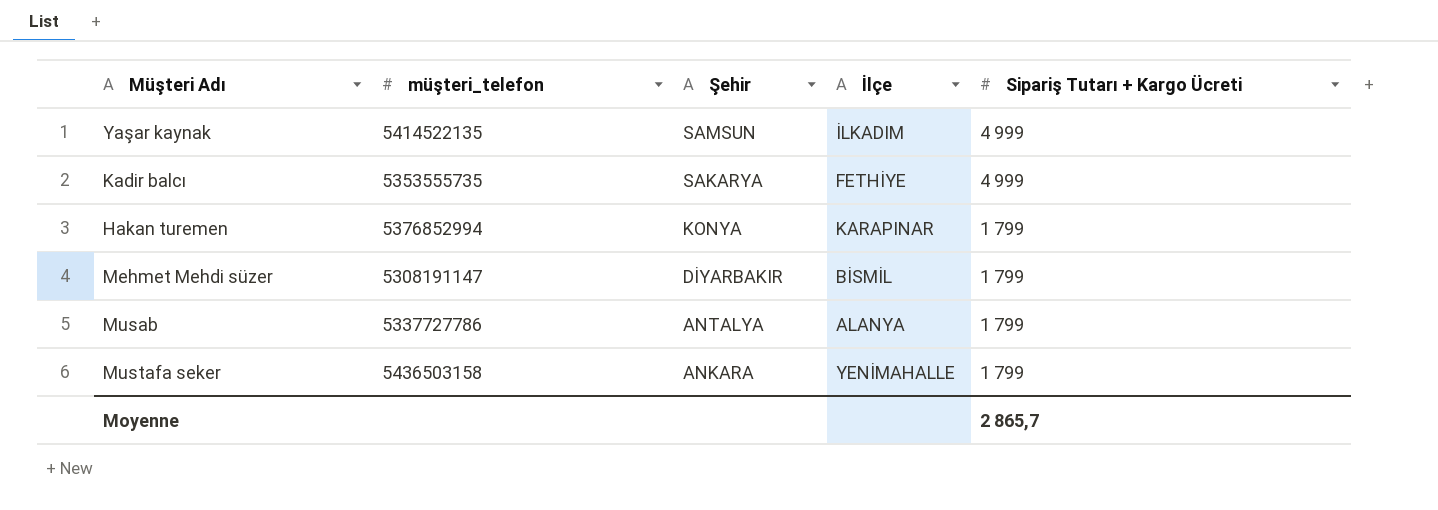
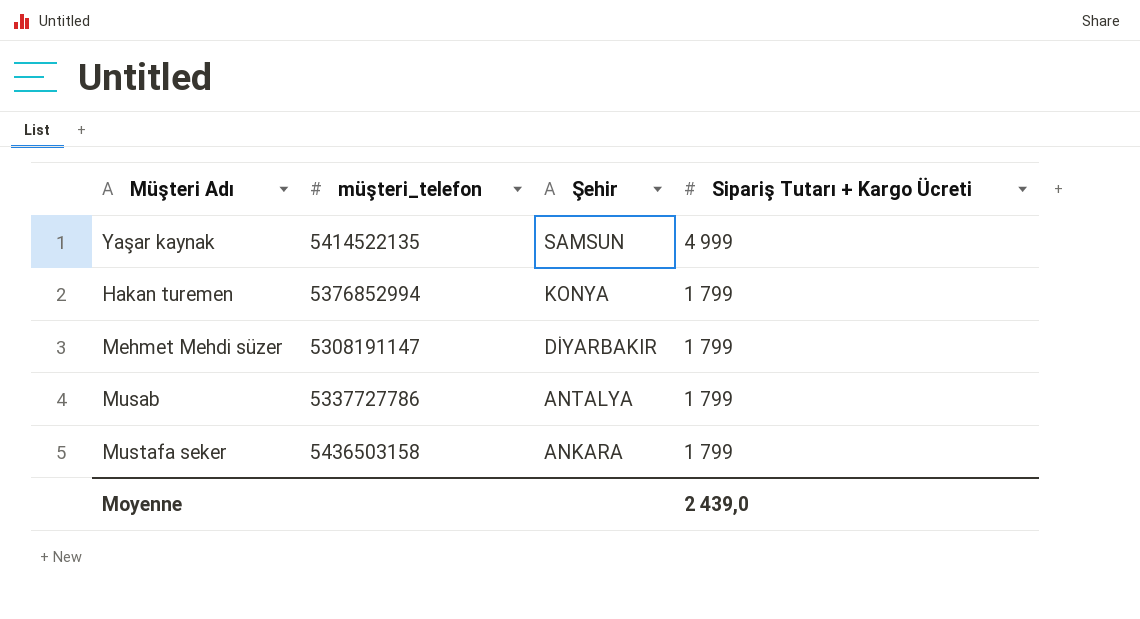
column İlçe | position: 4 -> none
row Kadir balcı: 5353555735 | SAKARYA | FETHİYE | 4 999 -> none
Moyenne | Sipariş Tutarı + Kargo Ücreti: 2 865,7 -> 2 439,0

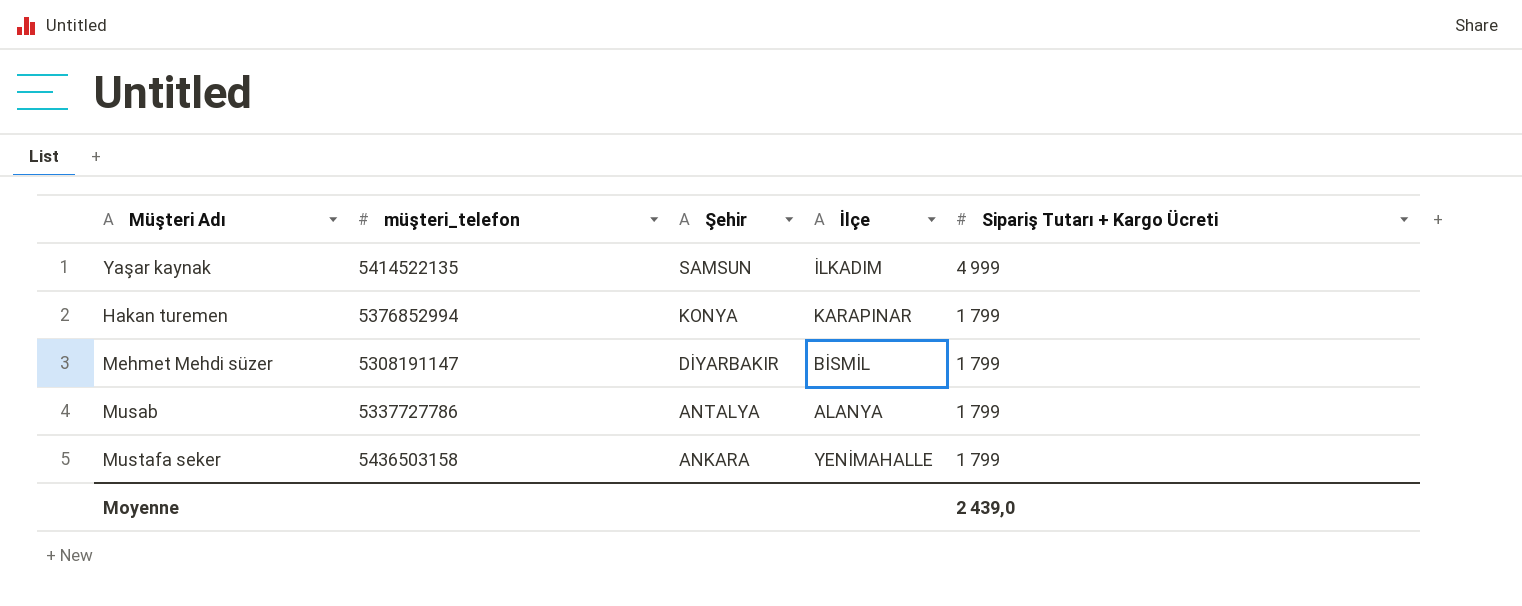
column İlçe | position: none -> 4

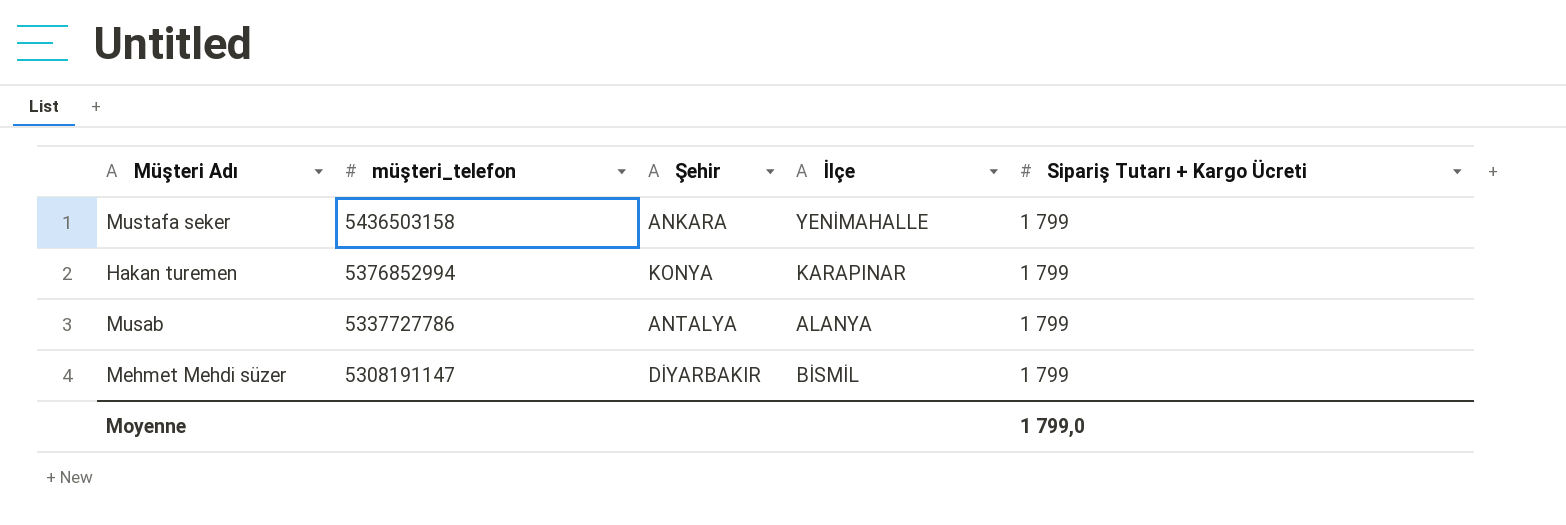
row order: Şehir descending -> müşteri_telefon descending
row Yaşar kaynak: 5414522135 | SAMSUN | İLKADIM | 4 999 -> none
Moyenne | Sipariş Tutarı + Kargo Ücreti: 2 439,0 -> 1 799,0

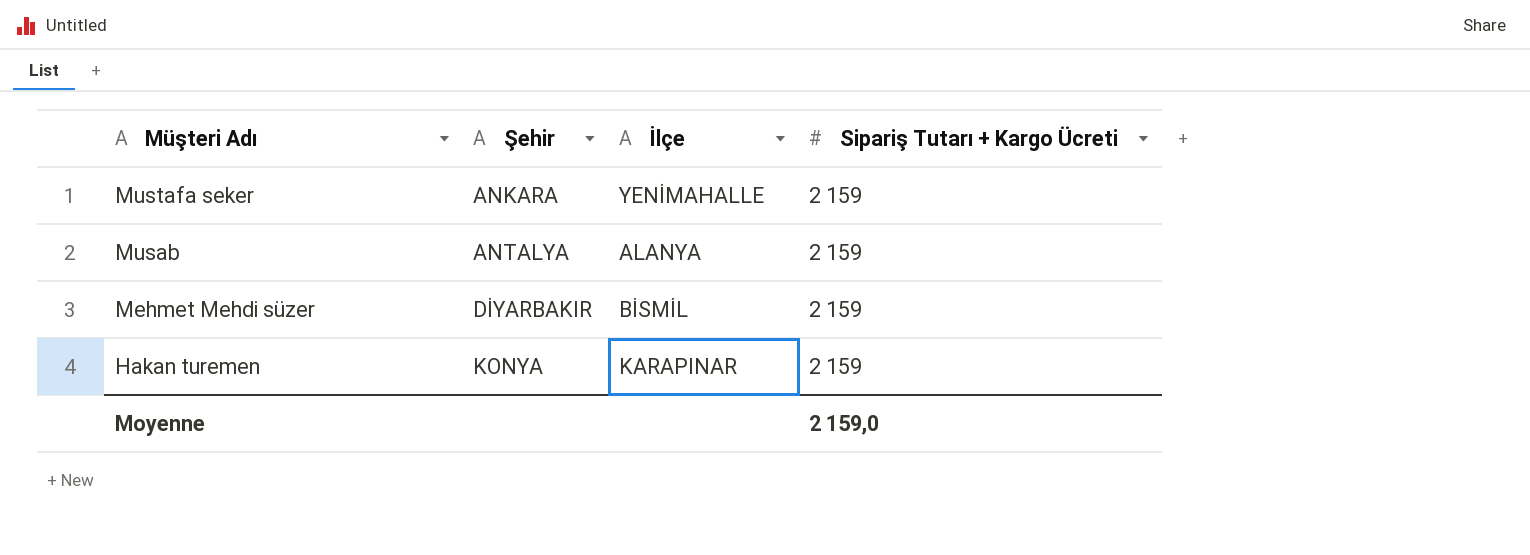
row order: müşteri_telefon descending -> Müşteri Adı descending
column müşteri_telefon | position: 2 -> none
Mustafa seker | Sipariş Tutarı + Kargo Ücreti: 1 799 -> 2 159
Musab | Sipariş Tutarı + Kargo Ücreti: 1 799 -> 2 159
Mehmet Mehdi süzer | Sipariş Tutarı + Kargo Ücreti: 1 799 -> 2 159
Hakan turemen | Sipariş Tutarı + Kargo Ücreti: 1 799 -> 2 159
Moyenne | Sipariş Tutarı + Kargo Ücreti: 1 799,0 -> 2 159,0

